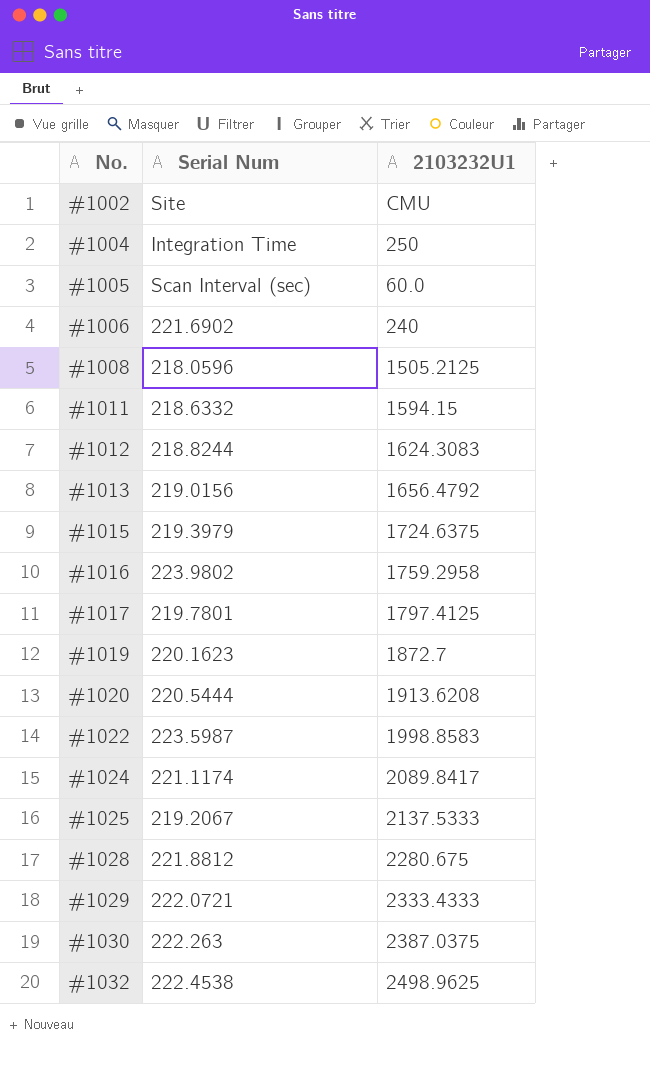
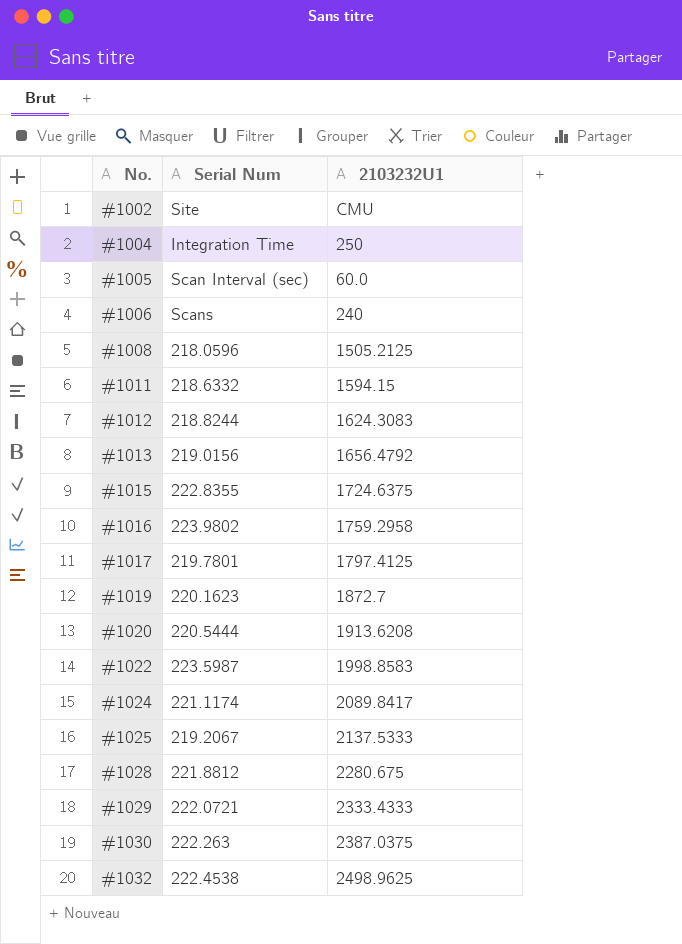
#1006 | Serial Num: 221.6902 -> Scans
#1015 | Serial Num: 219.3979 -> 222.8355

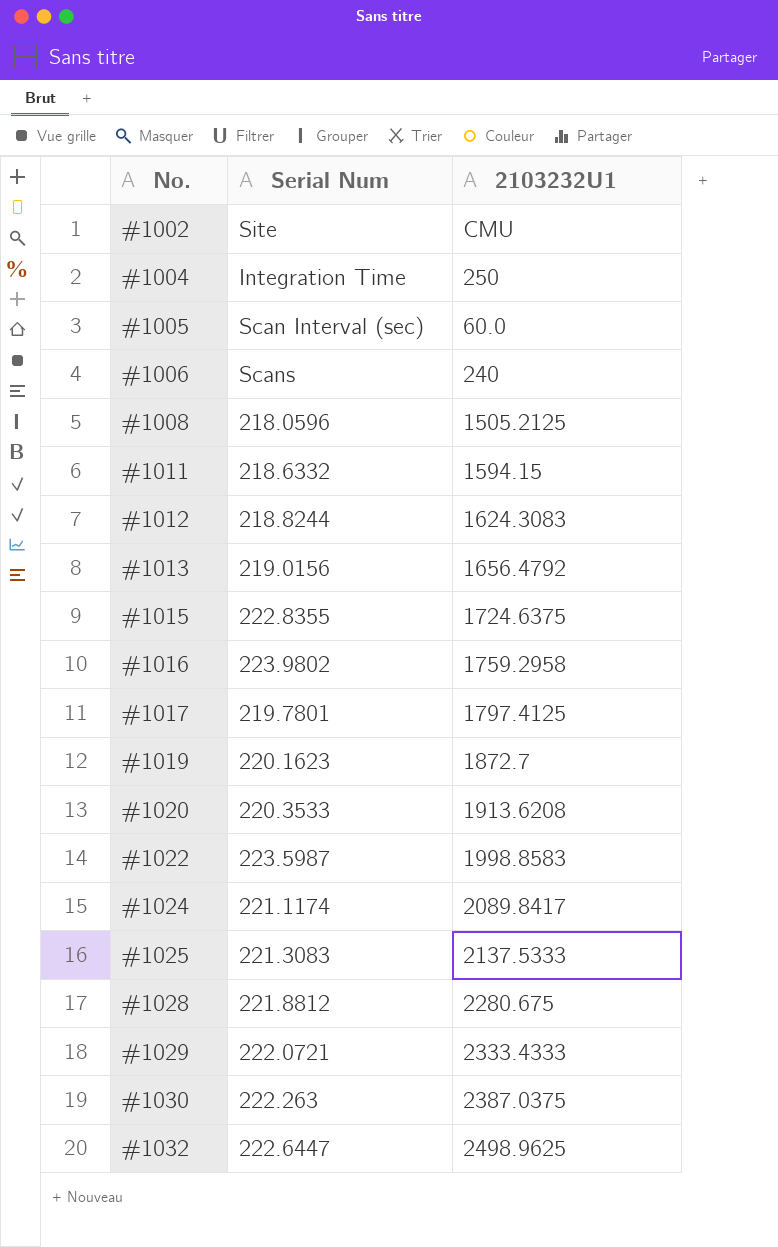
#1020 | Serial Num: 220.5444 -> 220.3533
#1025 | Serial Num: 219.2067 -> 221.3083
#1032 | Serial Num: 222.4538 -> 222.6447

